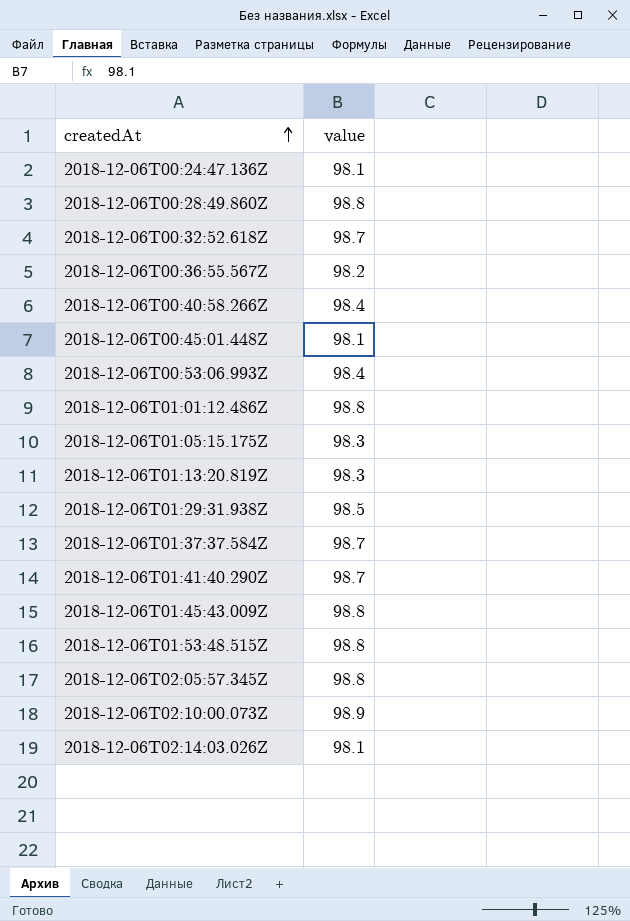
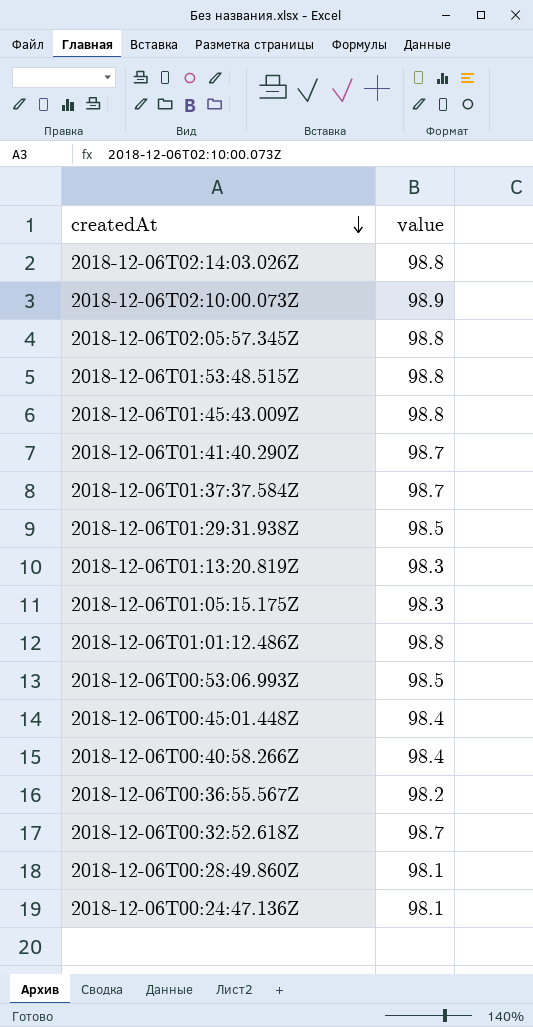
row order: createdAt ascending -> createdAt descending
2018-12-06T02:14:03.026Z | value: 98.1 -> 98.8
2018-12-06T00:53:06.993Z | value: 98.4 -> 98.5
2018-12-06T00:45:01.448Z | value: 98.1 -> 98.4
2018-12-06T00:28:49.860Z | value: 98.8 -> 98.1

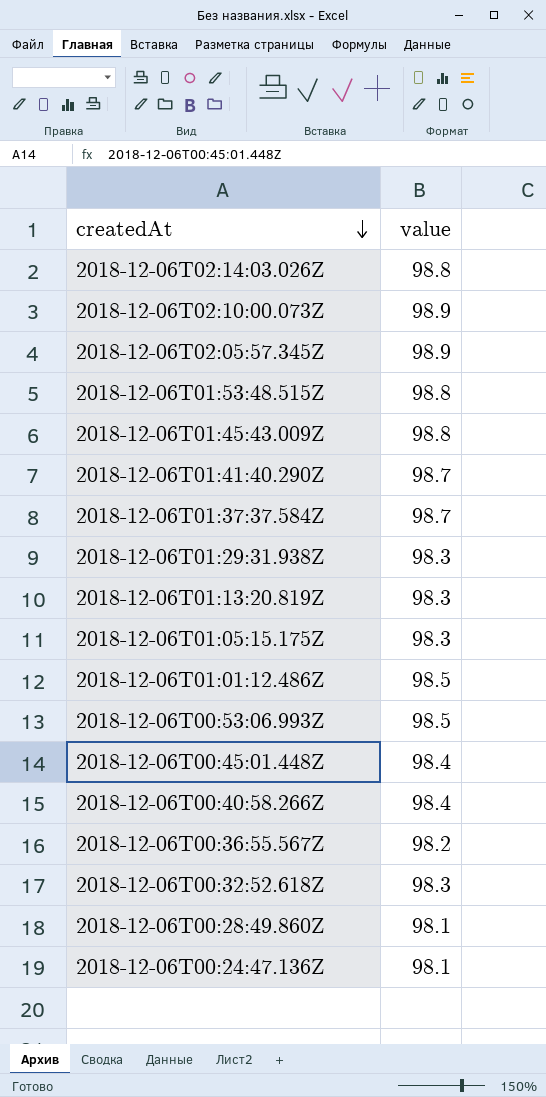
2018-12-06T02:05:57.345Z | value: 98.8 -> 98.9
2018-12-06T01:29:31.938Z | value: 98.5 -> 98.3
2018-12-06T01:01:12.486Z | value: 98.8 -> 98.5
2018-12-06T00:32:52.618Z | value: 98.7 -> 98.3

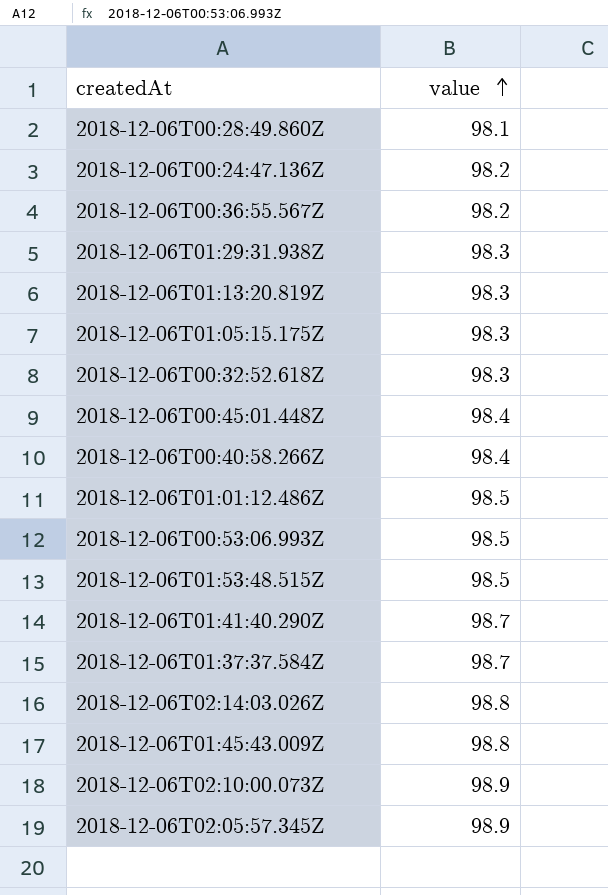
row order: createdAt descending -> value ascending
2018-12-06T00:24:47.136Z | value: 98.1 -> 98.2
2018-12-06T01:53:48.515Z | value: 98.8 -> 98.5

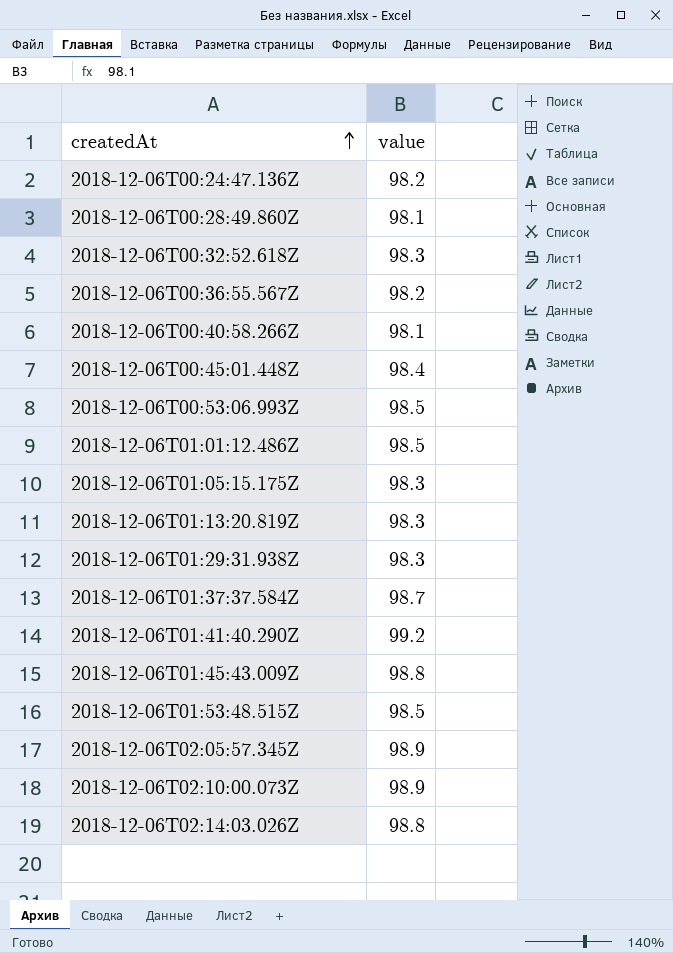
row order: value ascending -> createdAt ascending
2018-12-06T00:40:58.266Z | value: 98.4 -> 98.1
2018-12-06T01:41:40.290Z | value: 98.7 -> 99.2

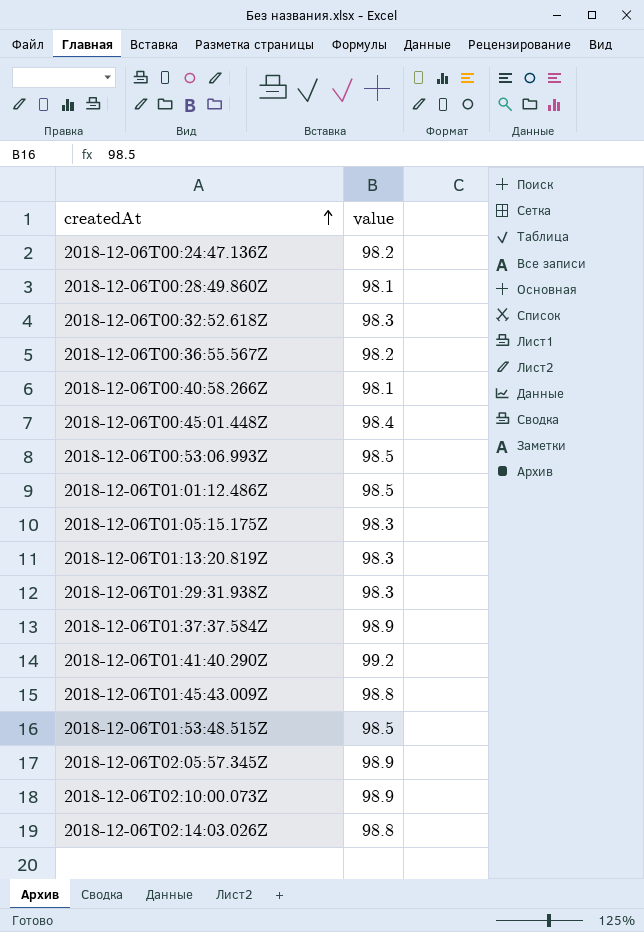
2018-12-06T01:37:37.584Z | value: 98.7 -> 98.9

